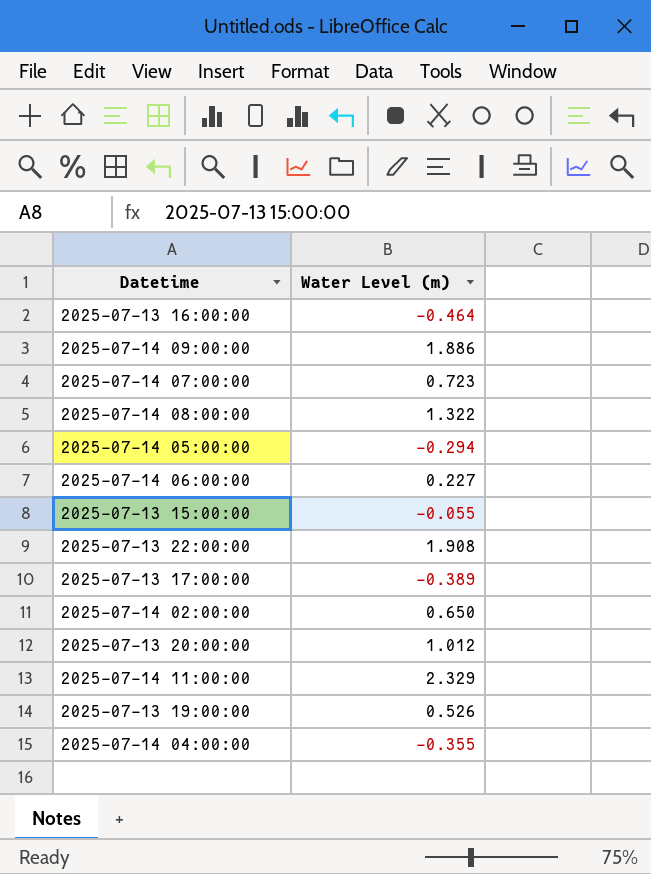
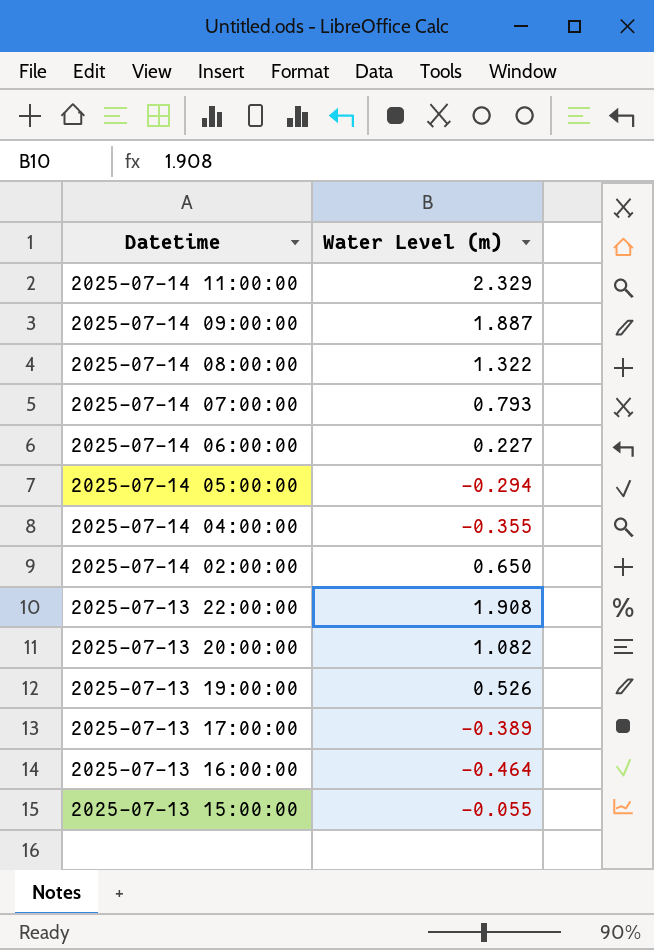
row order: none -> Datetime descending
2025-07-14 09:00:00 | Water Level (m): 1.886 -> 1.887
2025-07-14 07:00:00 | Water Level (m): 0.723 -> 0.793
2025-07-13 20:00:00 | Water Level (m): 1.012 -> 1.082

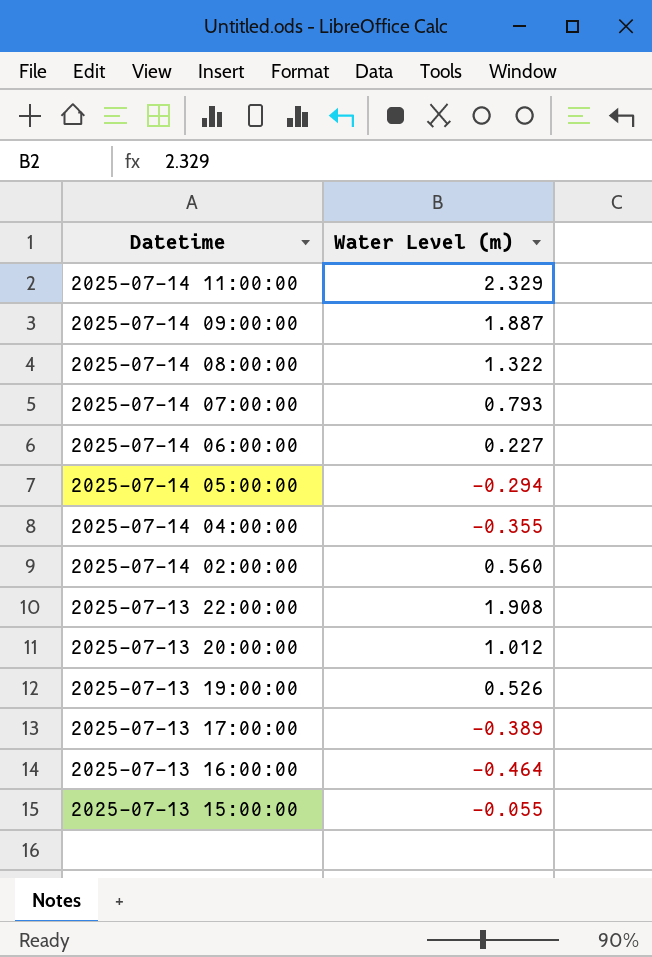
2025-07-14 02:00:00 | Water Level (m): 0.650 -> 0.560
2025-07-13 20:00:00 | Water Level (m): 1.082 -> 1.012

